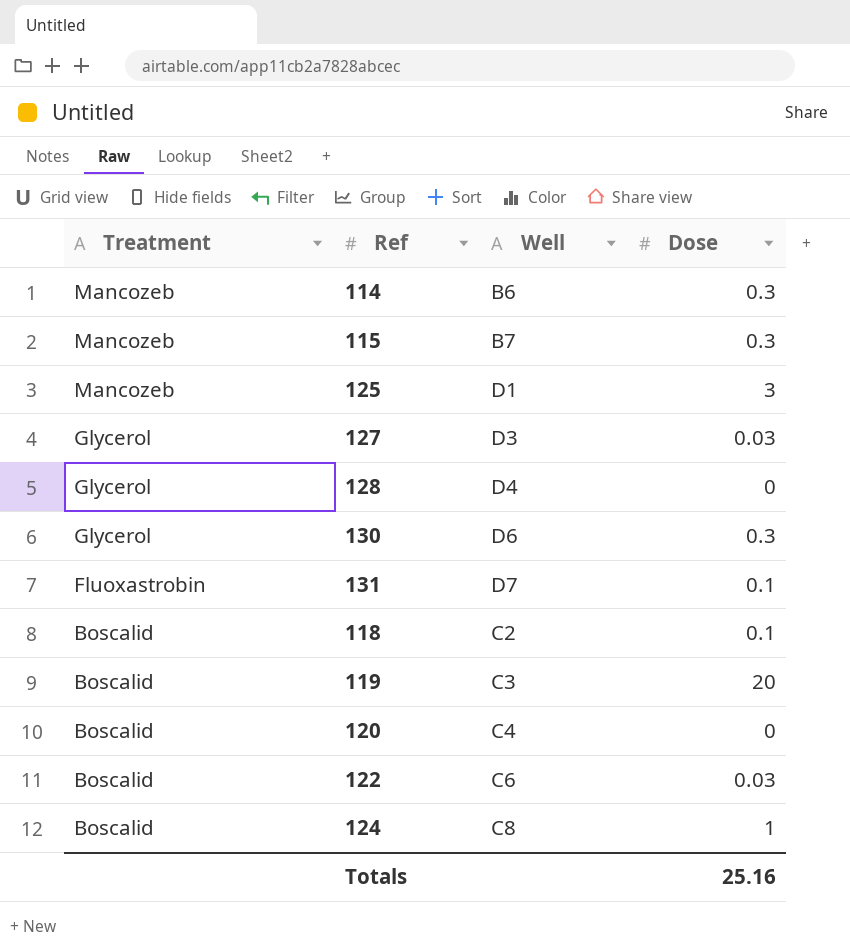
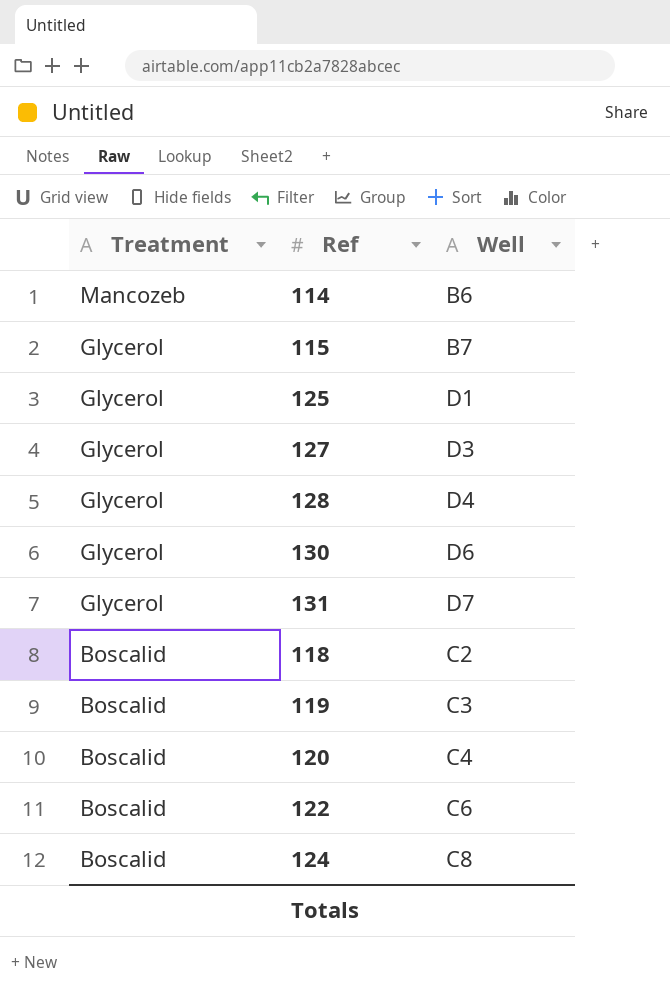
column Dose | position: 4 -> none
115 | Treatment: Mancozeb -> Glycerol
125 | Treatment: Mancozeb -> Glycerol
131 | Treatment: Fluoxastrobin -> Glycerol

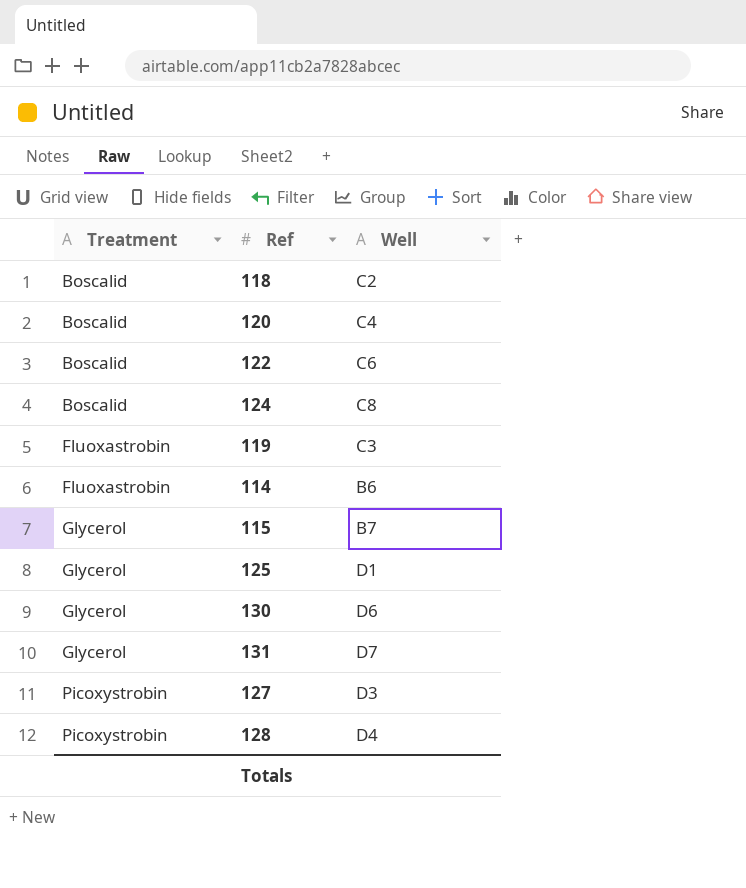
row order: Treatment descending -> Treatment ascending
119 | Treatment: Boscalid -> Fluoxastrobin
114 | Treatment: Mancozeb -> Fluoxastrobin
127 | Treatment: Glycerol -> Picoxystrobin
128 | Treatment: Glycerol -> Picoxystrobin

